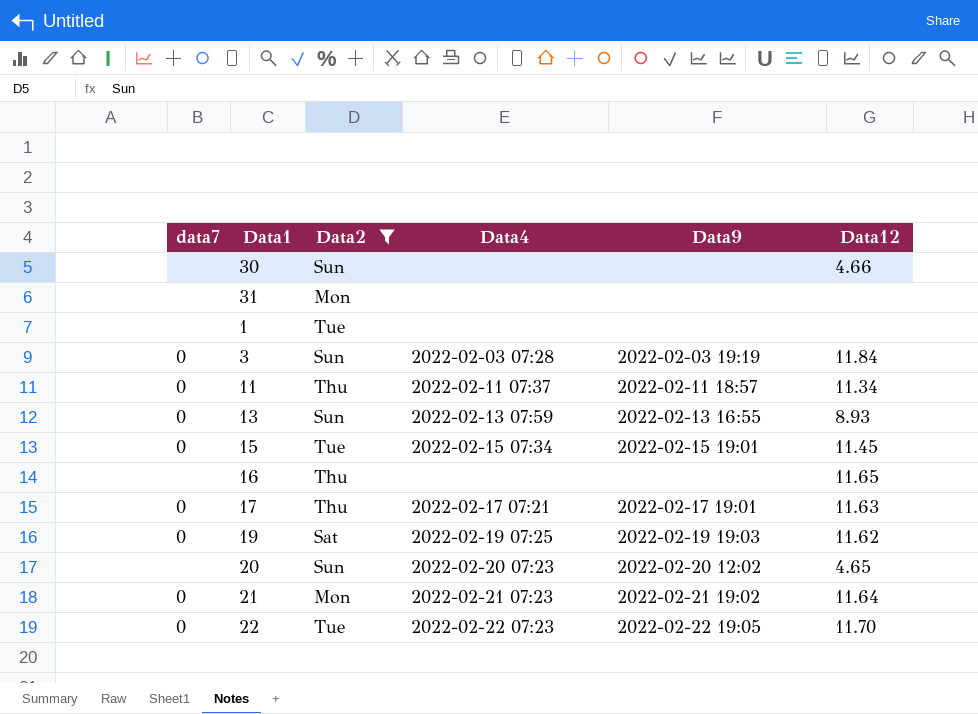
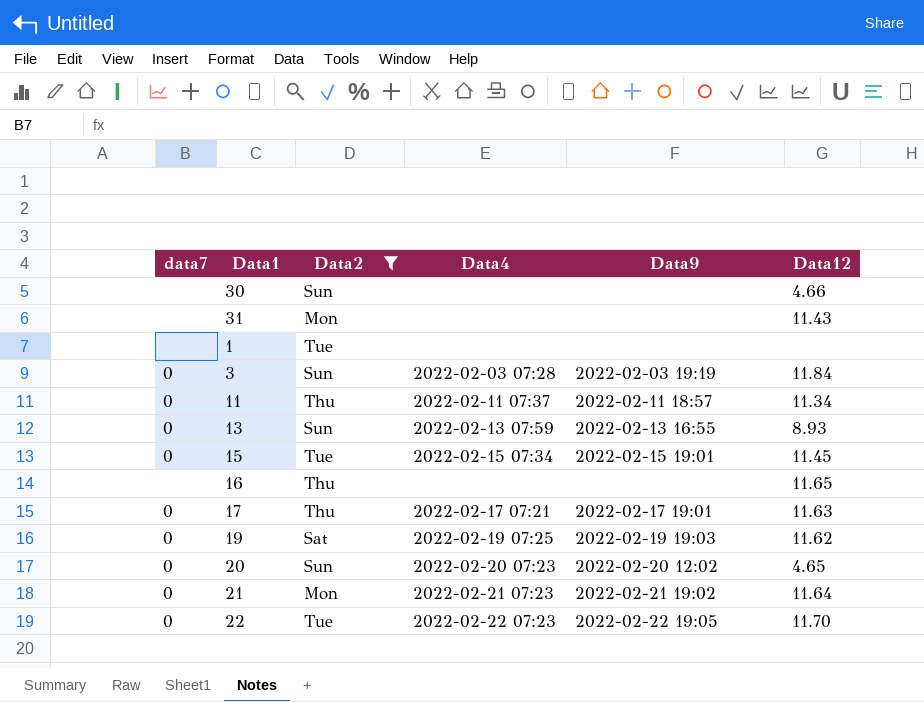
31 | Data12: none -> 11.43
20 | data7: none -> 0

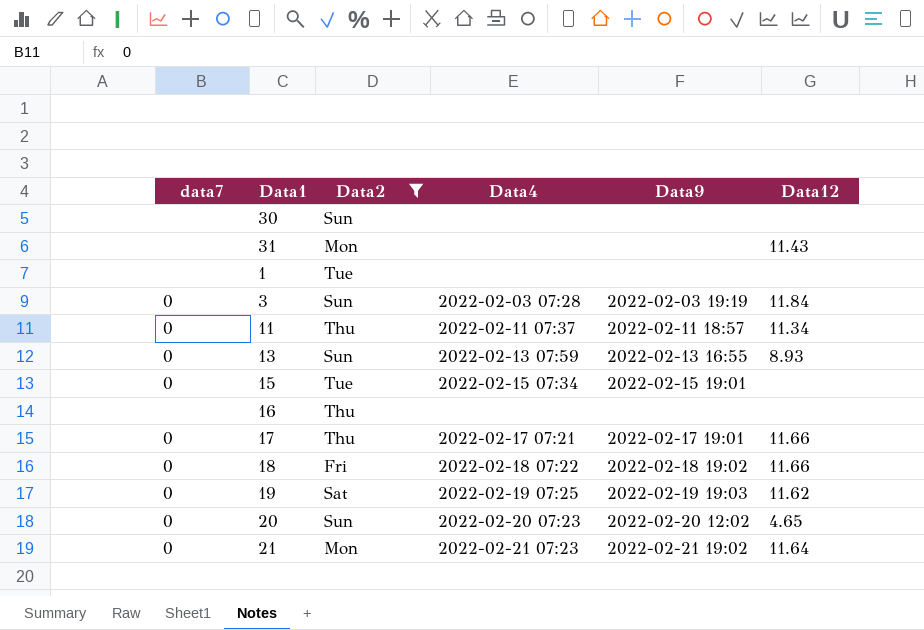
row 22: 0 | Tue | 2022-02-22 07:23 | 2022-02-22 19:05 | 11.70 -> none
30 | Data12: 4.66 -> none
15 | Data12: 11.45 -> none
16 | Data12: 11.65 -> none
17 | Data12: 11.63 -> 11.66
row 18: none -> 0 | Fri | 2022-02-18 07:22 | 2022-02-18 19:02 | 11.66

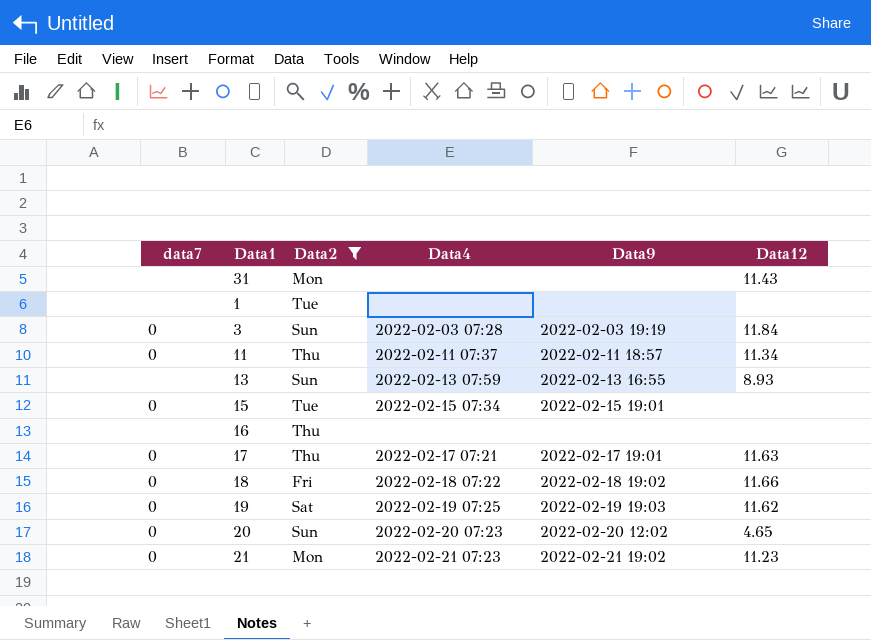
row 30: none | Sun | none | none | none -> none
13 | data7: 0 -> none
17 | Data12: 11.66 -> 11.63
21 | Data12: 11.64 -> 11.23

